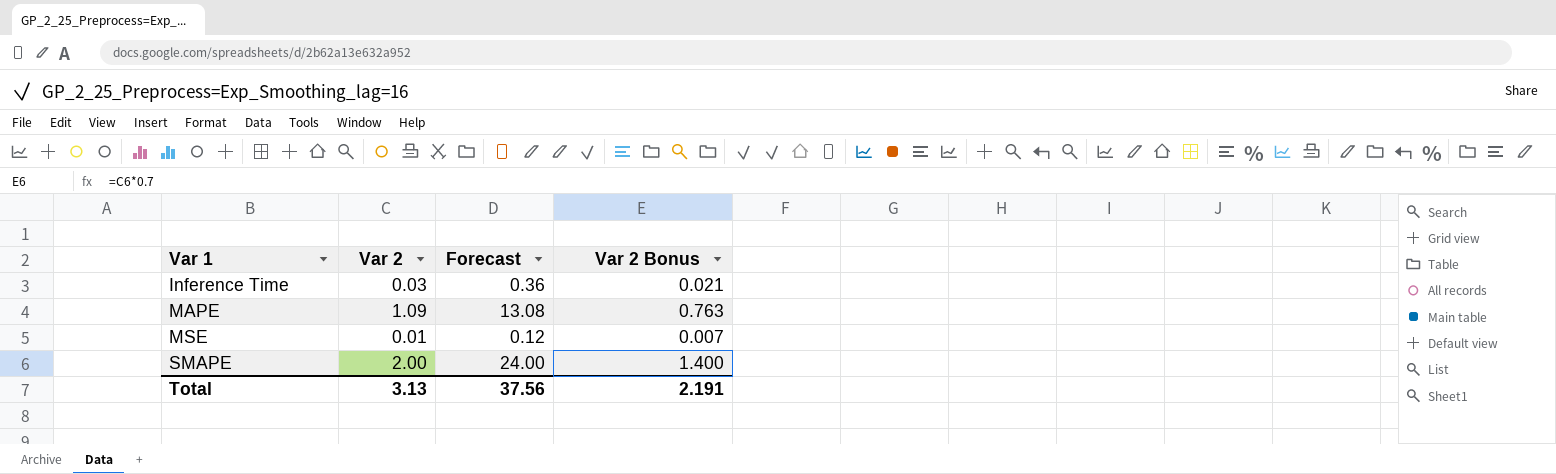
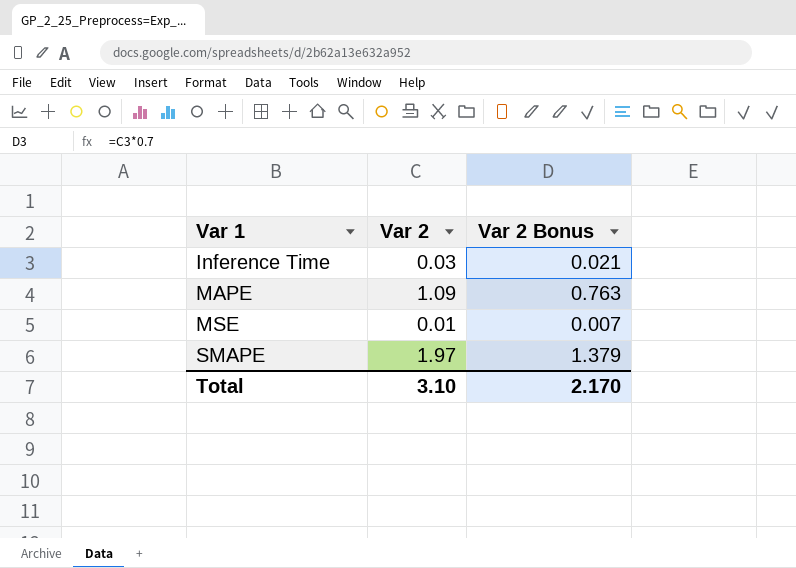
column Forecast | formula: [Var 2] * 12 -> none
SMAPE | Var 2: 2.00 -> 1.97
SMAPE | Var 2 Bonus: 1.400 -> 1.379
Total | Var 2: 3.13 -> 3.10
Total | Var 2 Bonus: 2.191 -> 2.170

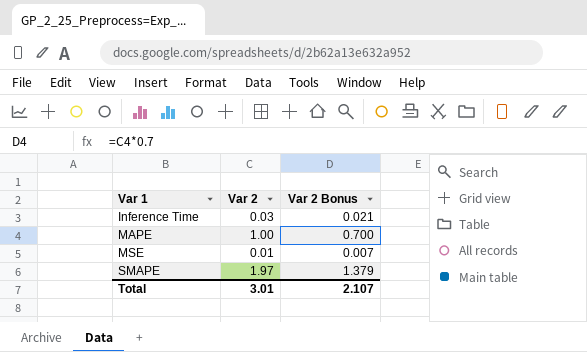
MAPE | Var 2: 1.09 -> 1.00
MAPE | Var 2 Bonus: 0.763 -> 0.700
Total | Var 2: 3.10 -> 3.01
Total | Var 2 Bonus: 2.170 -> 2.107

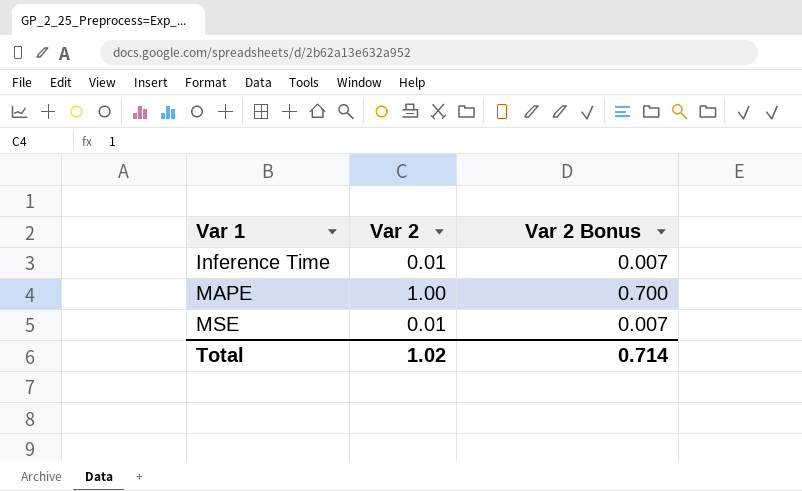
row SMAPE: 1.97 | 1.379 -> none
Inference Time | Var 2: 0.03 -> 0.01
Inference Time | Var 2 Bonus: 0.021 -> 0.007
Total | Var 2: 3.01 -> 1.02
Total | Var 2 Bonus: 2.107 -> 0.714

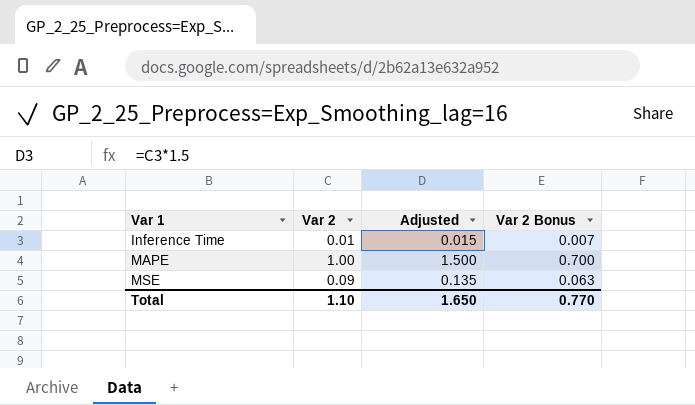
column Adjusted | formula: none -> [Var 2] * 1.5
MSE | Var 2: 0.01 -> 0.09
MSE | Var 2 Bonus: 0.007 -> 0.063
Total | Var 2: 1.02 -> 1.10
Total | Var 2 Bonus: 0.714 -> 0.770

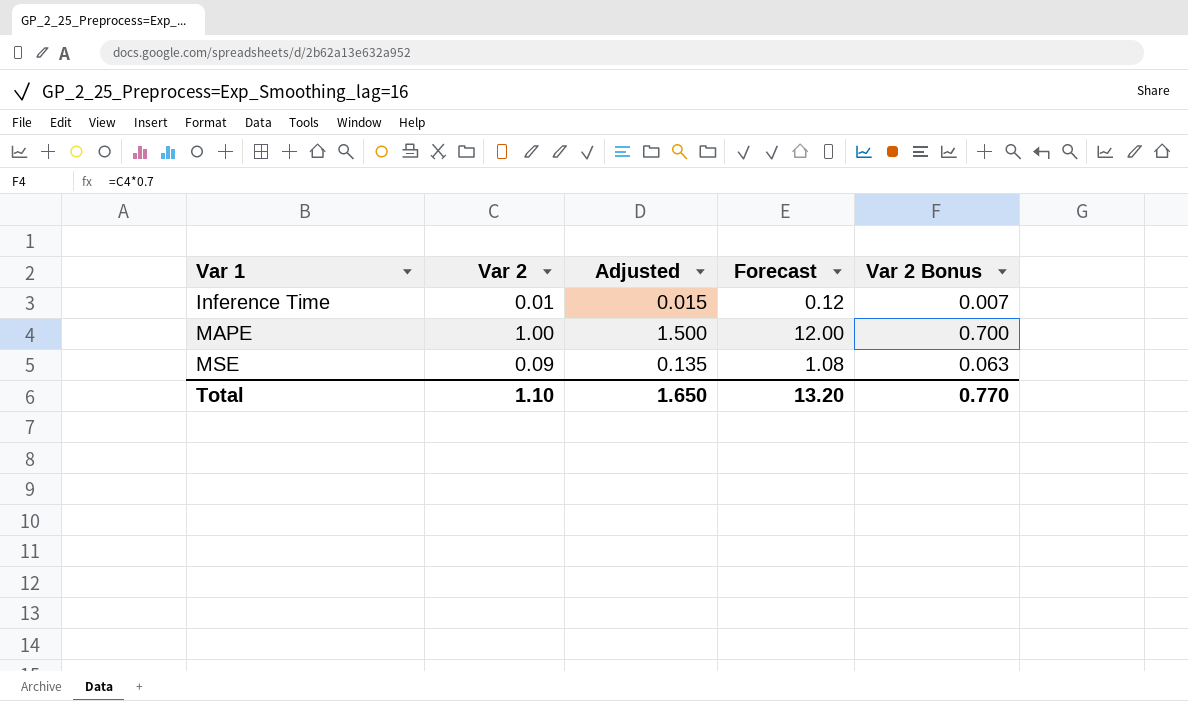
column Forecast | formula: none -> [Var 2] * 12

